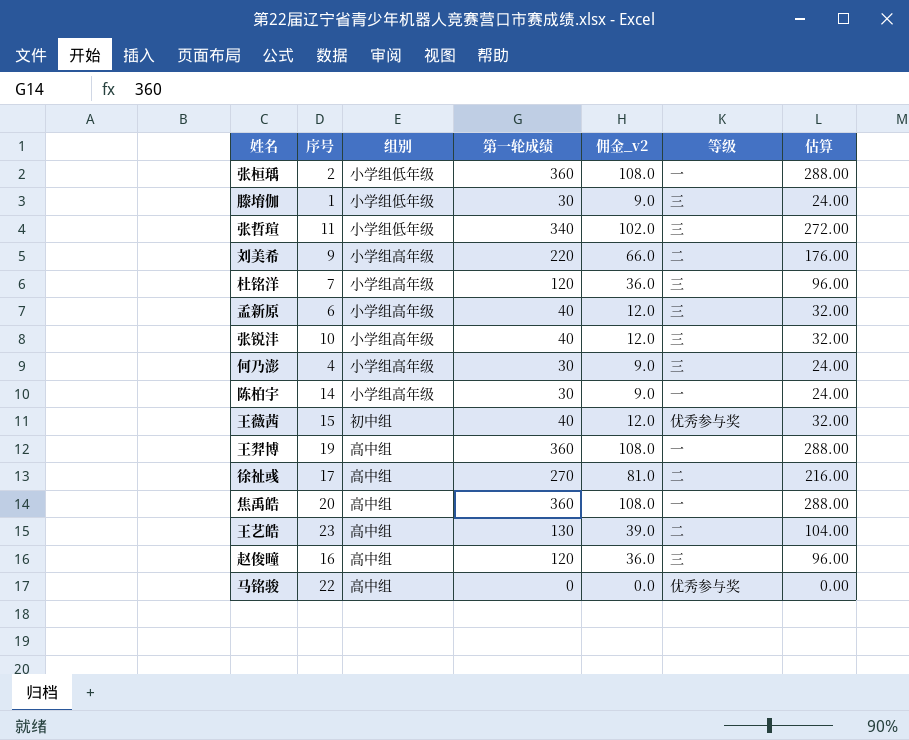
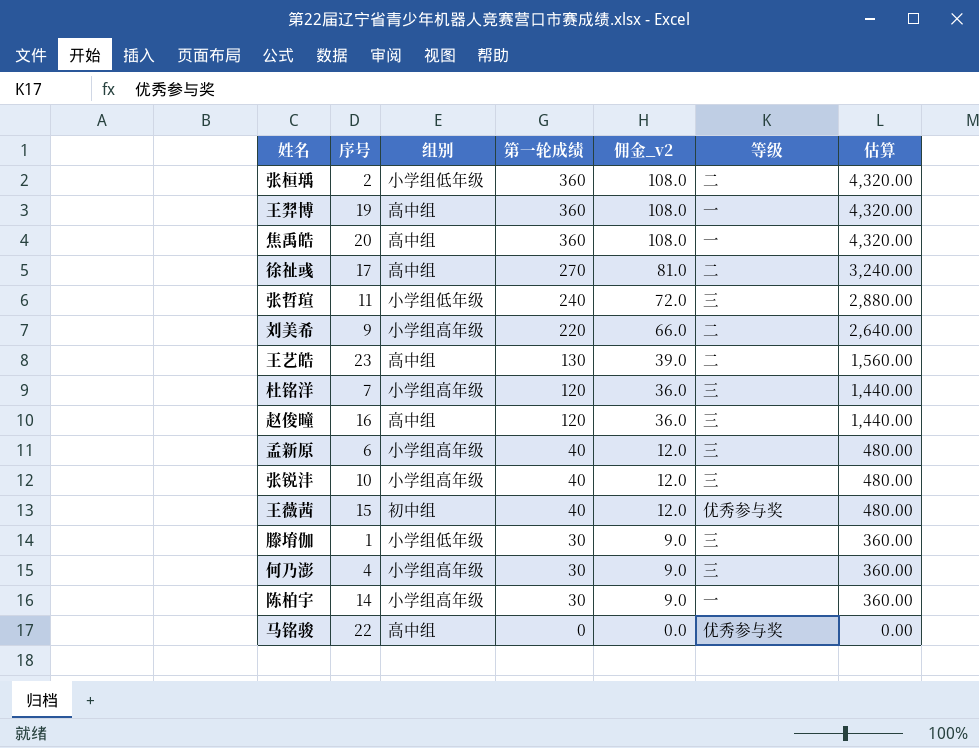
row order: none -> 第一轮成绩 descending
column 估算 | formula: [第一轮成绩] * 0.8 -> [第一轮成绩] * 12
张桓瑀 | 等级: 一 -> 二
张哲瑄 | 第一轮成绩: 340 -> 240
张哲瑄 | 佣金_v2: 102.0 -> 72.0

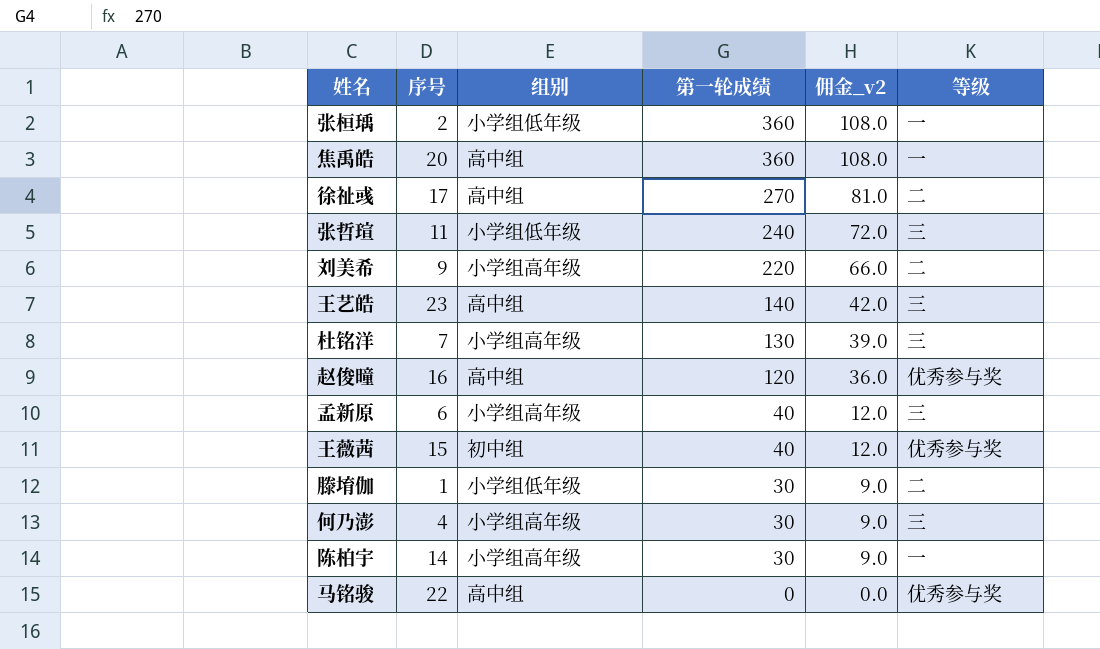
column 估算 | formula: [第一轮成绩] * 12 -> none
row 王羿博: 19 | 高中组 | 360 | 108.0 | 一 | 4,320.00 -> none
row 张锐沣: 10 | 小学组高年级 | 40 | 12.0 | 三 | 480.00 -> none
张桓瑀 | 等级: 二 -> 一
王艺皓 | 第一轮成绩: 130 -> 140
王艺皓 | 佣金_v2: 39.0 -> 42.0
王艺皓 | 等级: 二 -> 三
杜铭洋 | 第一轮成绩: 120 -> 130
杜铭洋 | 佣金_v2: 36.0 -> 39.0
赵俊曈 | 等级: 三 -> 优秀参与奖
滕堉伽 | 等级: 三 -> 二

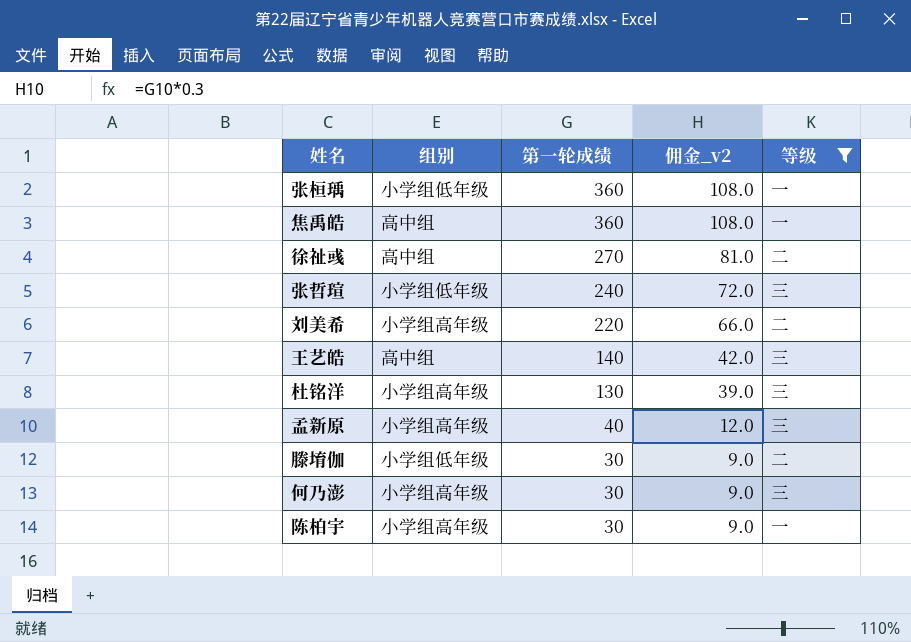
filter: none -> 等级 != 优秀参与奖
column 序号 | position: 2 -> none

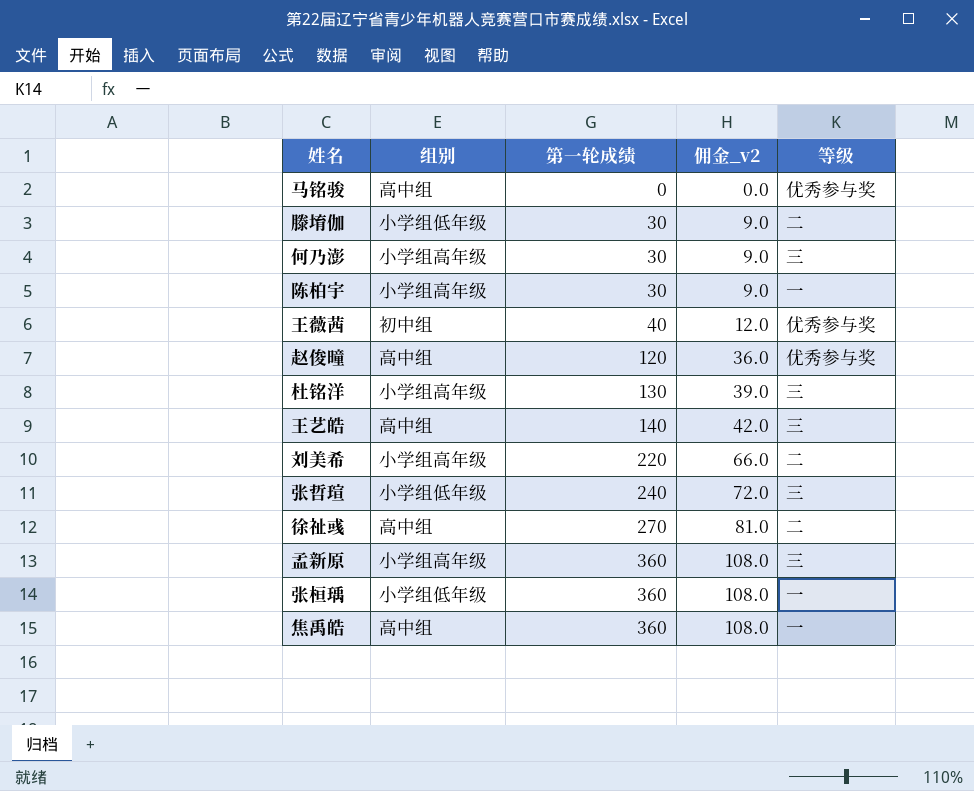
filter: 等级 != 优秀参与奖 -> none
row order: 第一轮成绩 descending -> 第一轮成绩 ascending
孟新原 | 第一轮成绩: 40 -> 360
孟新原 | 佣金_v2: 12.0 -> 108.0

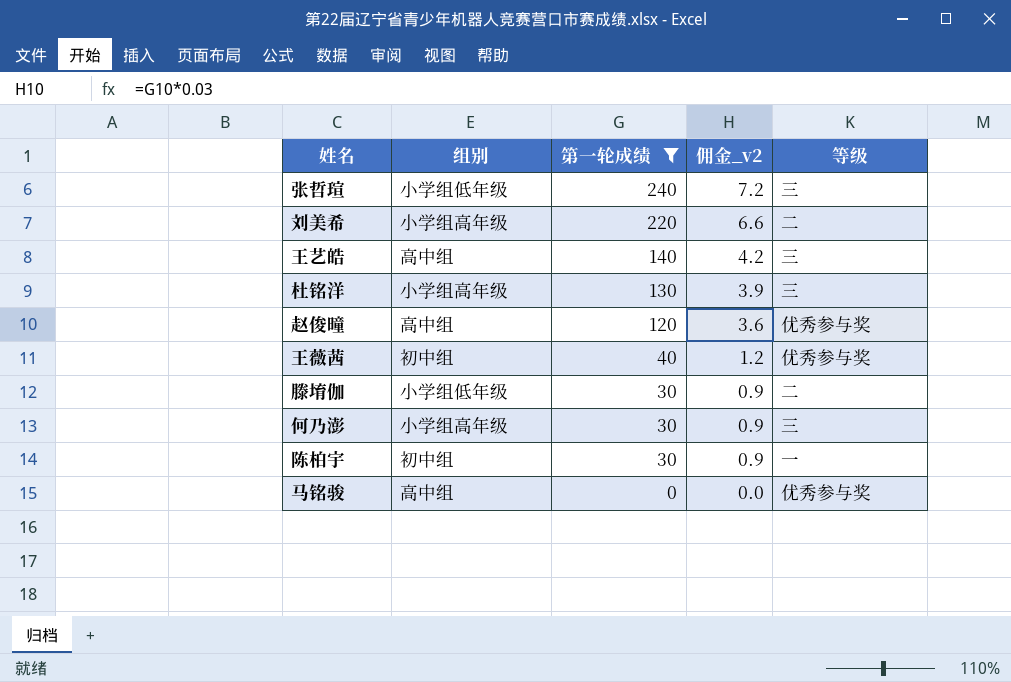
filter: none -> 第一轮成绩 <= 240
row order: 第一轮成绩 ascending -> 第一轮成绩 descending
column 佣金_v2 | formula: [第一轮成绩] * 0.3 -> [第一轮成绩] * 0.03
陈柏宇 | 组别: 小学组高年级 -> 初中组

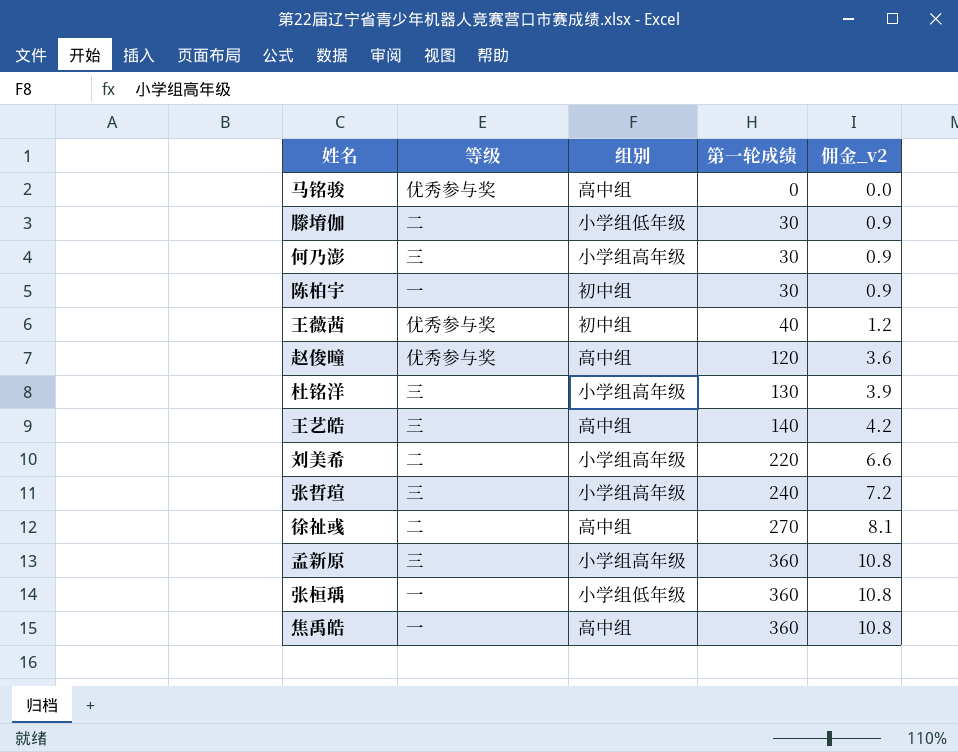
filter: 第一轮成绩 <= 240 -> none
row order: 第一轮成绩 descending -> 第一轮成绩 ascending
column 等级 | position: 5 -> 2
张哲瑄 | 组别: 小学组低年级 -> 小学组高年级

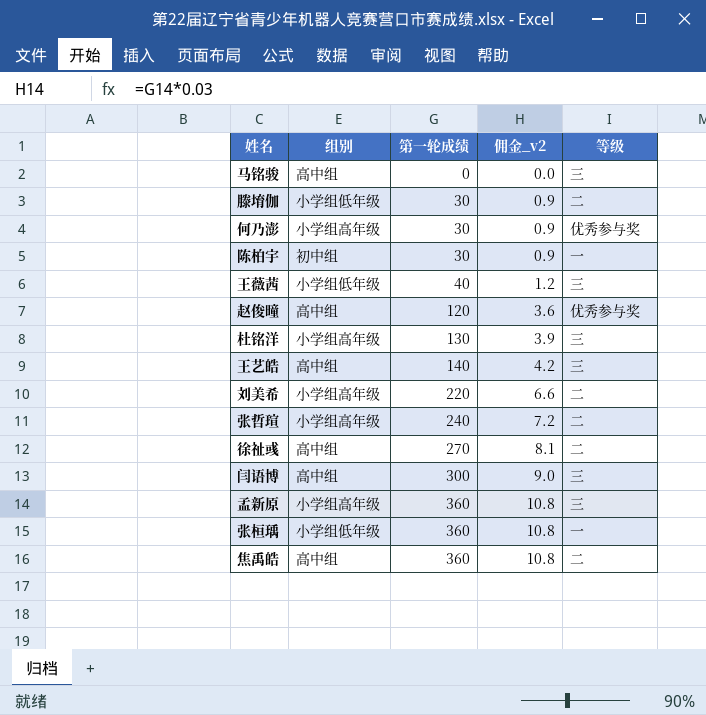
column 等级 | position: 2 -> 5
马铭骏 | 等级: 优秀参与奖 -> 三
何乃澎 | 等级: 三 -> 优秀参与奖
王薇茜 | 组别: 初中组 -> 小学组低年级
王薇茜 | 等级: 优秀参与奖 -> 三
张哲瑄 | 等级: 三 -> 二
row 闫语博: none -> 高中组 | 300 | 9.0 | 三
焦禹皓 | 等级: 一 -> 二

